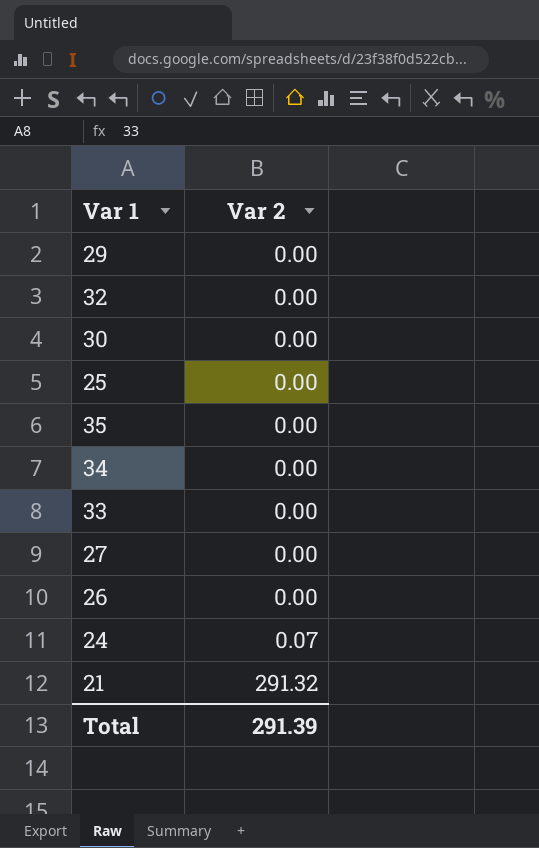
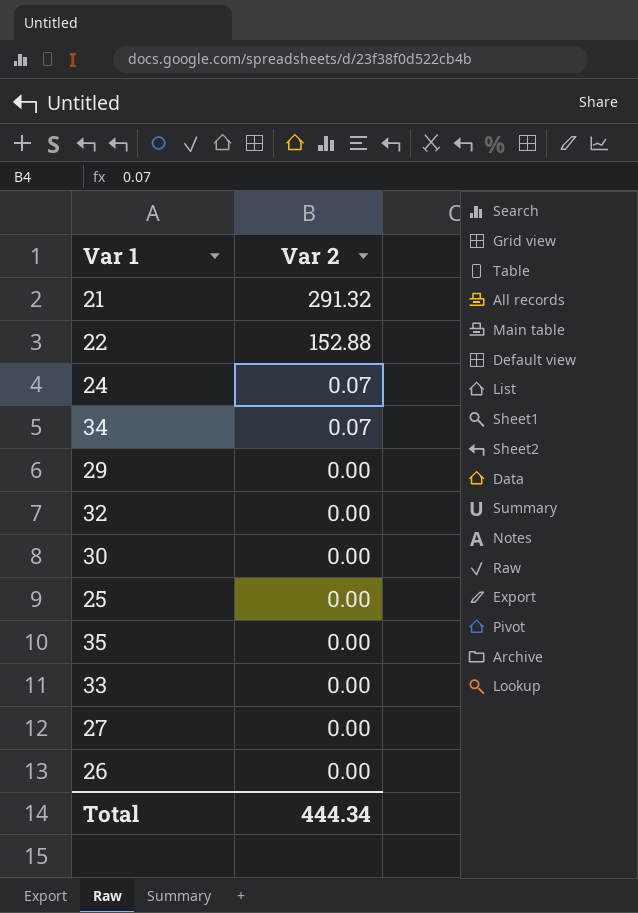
row order: Var 2 ascending -> Var 2 descending
row 22: none -> 152.88
34 | Var 2: 0.00 -> 0.07
Total | Var 2: 291.39 -> 444.34

